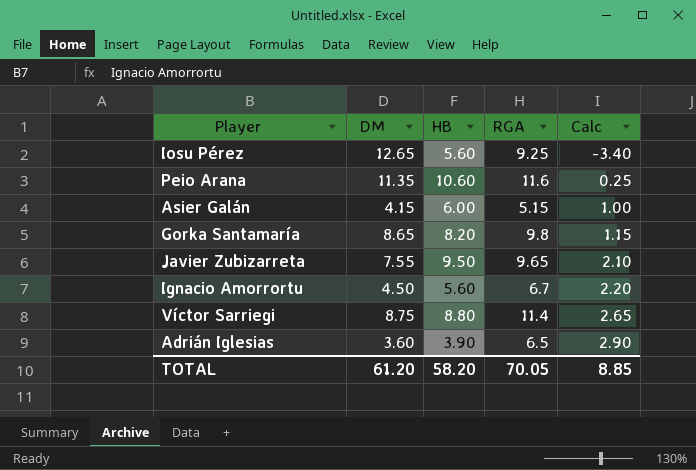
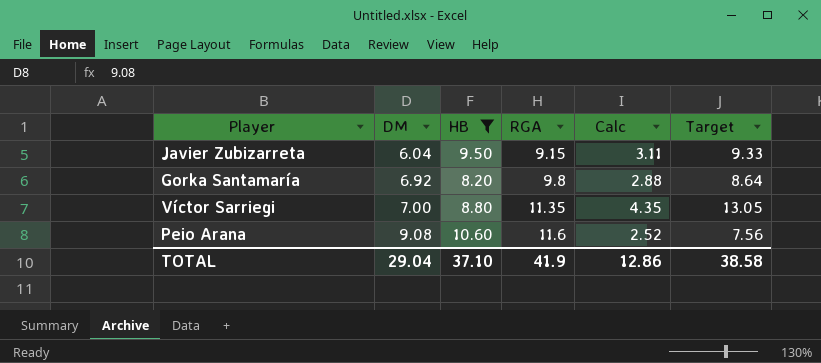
filter: none -> HB >= 8.20
row order: Calc ascending -> DM ascending
column Target | formula: none -> [Calc] * 3
Javier Zubizarreta | DM: 7.55 -> 6.04
Javier Zubizarreta | RGA: 9.65 -> 9.15
Javier Zubizarreta | Calc: 2.10 -> 3.11
Gorka Santamaría | DM: 8.65 -> 6.92
Gorka Santamaría | Calc: 1.15 -> 2.88
Víctor Sarriegi | DM: 8.75 -> 7.00
Víctor Sarriegi | RGA: 11.4 -> 11.35
Víctor Sarriegi | Calc: 2.65 -> 4.35
Peio Arana | DM: 11.35 -> 9.08
Peio Arana | Calc: 0.25 -> 2.52
TOTAL | DM: 61.20 -> 29.04
TOTAL | HB: 58.20 -> 37.10
TOTAL | RGA: 70.05 -> 41.9
TOTAL | Calc: 8.85 -> 12.86

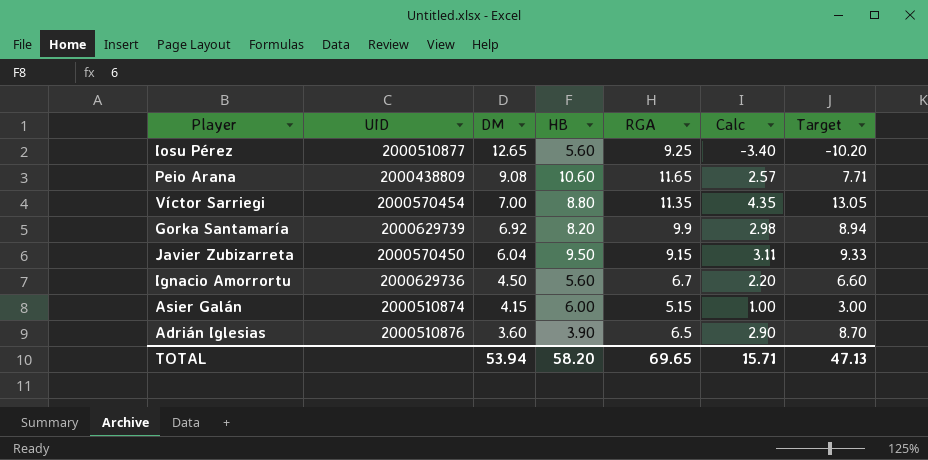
filter: HB >= 8.20 -> none
row order: DM ascending -> DM descending
column UID | position: none -> 2
Peio Arana | RGA: 11.6 -> 11.65
Peio Arana | Calc: 2.52 -> 2.57
Peio Arana | Target: 7.56 -> 7.71
Gorka Santamaría | RGA: 9.8 -> 9.9
Gorka Santamaría | Calc: 2.88 -> 2.98
Gorka Santamaría | Target: 8.64 -> 8.94
TOTAL | DM: 29.04 -> 53.94
TOTAL | HB: 37.10 -> 58.20
TOTAL | RGA: 41.9 -> 69.65
TOTAL | Calc: 12.86 -> 15.71
TOTAL | Target: 38.58 -> 47.13

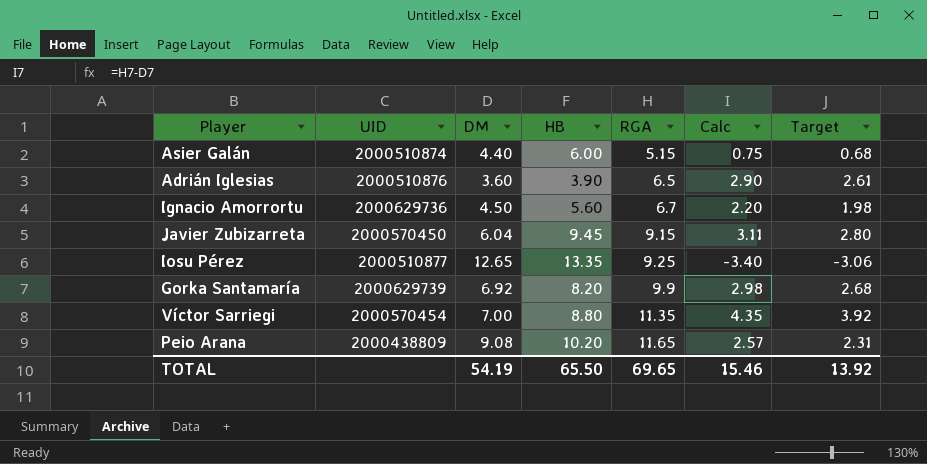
row order: DM descending -> RGA ascending
column Target | formula: [Calc] * 3 -> [Calc] * 0.9
Asier Galán | DM: 4.15 -> 4.40
Asier Galán | Calc: 1.00 -> 0.75
Javier Zubizarreta | HB: 9.50 -> 9.45
Iosu Pérez | HB: 5.60 -> 13.35
Peio Arana | HB: 10.60 -> 10.20
TOTAL | DM: 53.94 -> 54.19
TOTAL | HB: 58.20 -> 65.50
TOTAL | Calc: 15.71 -> 15.46
TOTAL | Target: 47.13 -> 13.92

